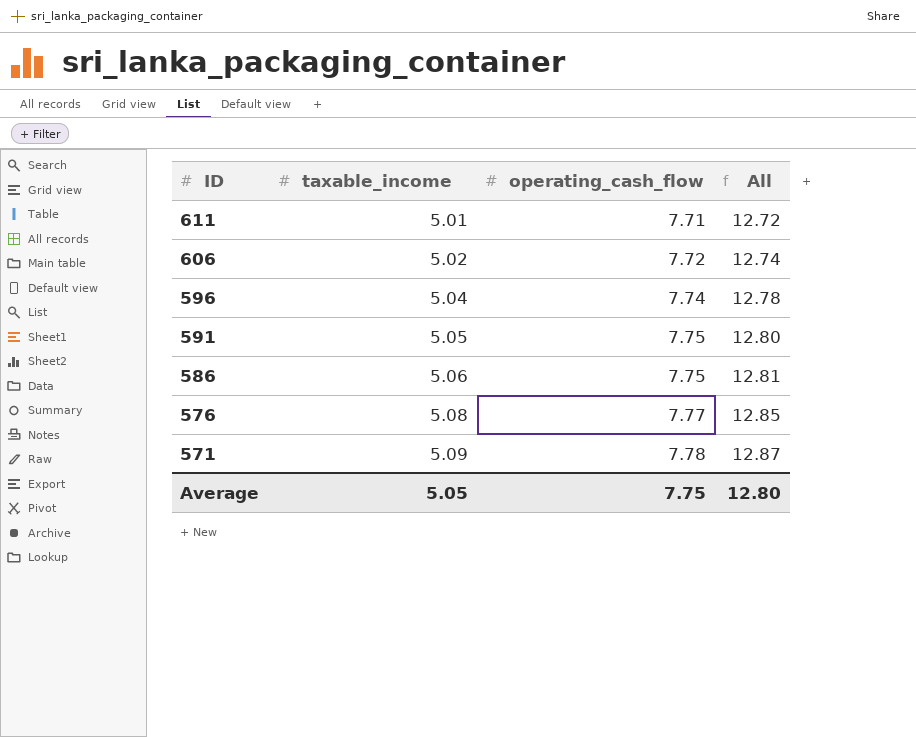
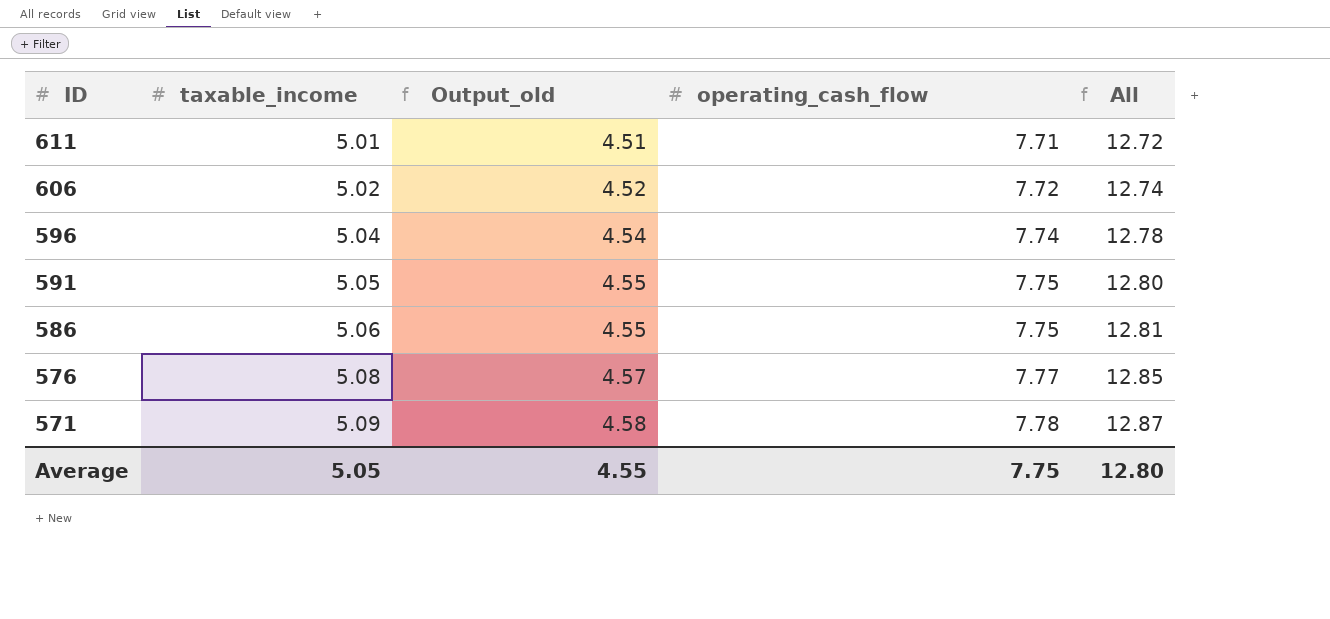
column Output_old | formula: none -> [taxable_income] * 0.9

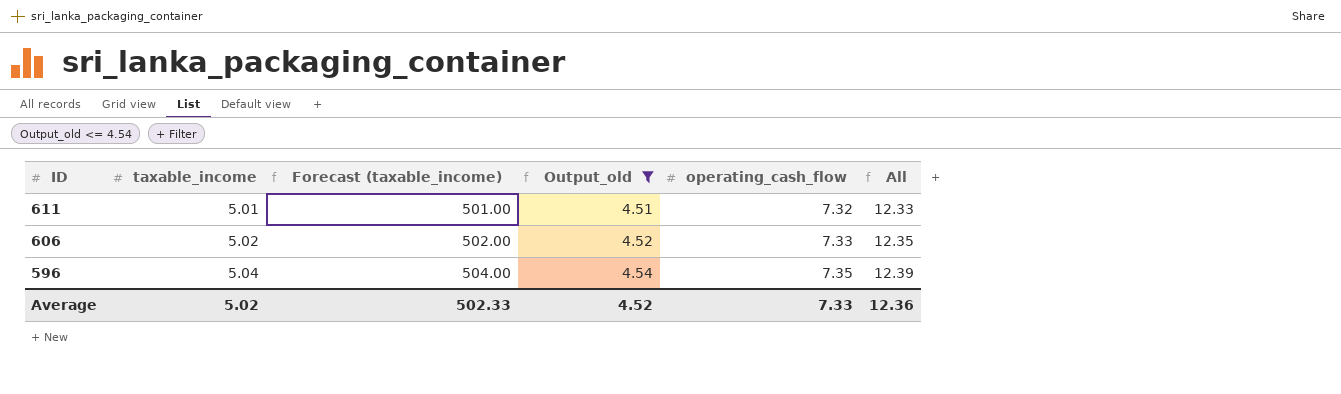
filter: none -> Output_old <= 4.54
column Forecast (taxable_income) | formula: none -> [taxable_income] * 100
611 | operating_cash_flow: 7.71 -> 7.32
611 | All: 12.72 -> 12.33
606 | operating_cash_flow: 7.72 -> 7.33
606 | All: 12.74 -> 12.35
596 | operating_cash_flow: 7.74 -> 7.35
596 | All: 12.78 -> 12.39
Average | taxable_income: 5.05 -> 5.02
Average | Output_old: 4.55 -> 4.52
Average | operating_cash_flow: 7.75 -> 7.33
Average | All: 12.80 -> 12.36

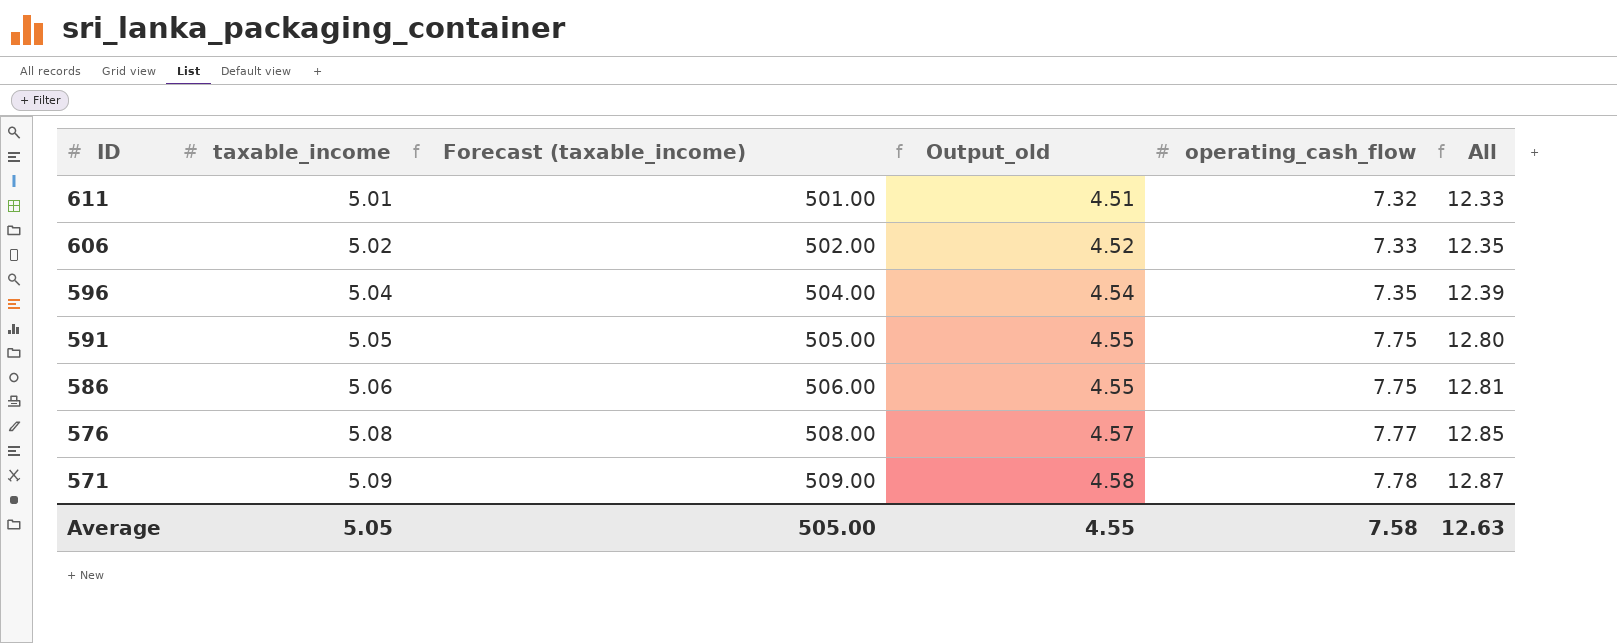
filter: Output_old <= 4.54 -> none
Average | taxable_income: 5.02 -> 5.05
Average | Forecast (taxable_income): 502.33 -> 505.00
Average | Output_old: 4.52 -> 4.55
Average | operating_cash_flow: 7.33 -> 7.58
Average | All: 12.36 -> 12.63

